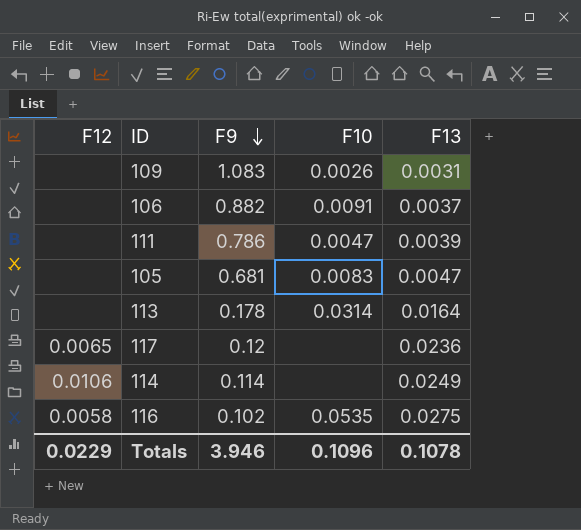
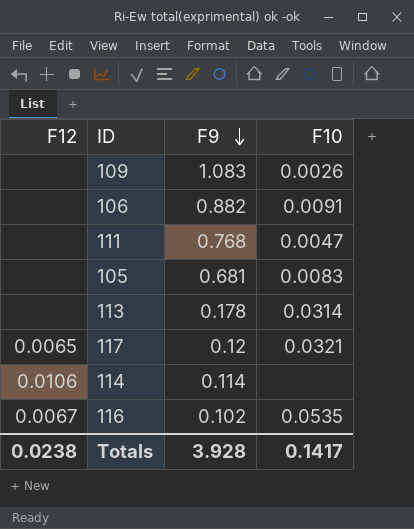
column F13 | position: 5 -> none
111 | F9: 0.786 -> 0.768
117 | F10: none -> 0.0321
116 | F12: 0.0058 -> 0.0067
Totals | F12: 0.0229 -> 0.0238
Totals | F9: 3.946 -> 3.928
Totals | F10: 0.1096 -> 0.1417

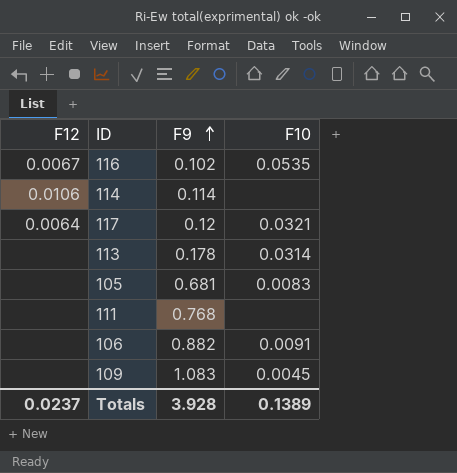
row order: F9 descending -> F9 ascending
117 | F12: 0.0065 -> 0.0064
111 | F10: 0.0047 -> none
109 | F10: 0.0026 -> 0.0045
Totals | F12: 0.0238 -> 0.0237
Totals | F10: 0.1417 -> 0.1389

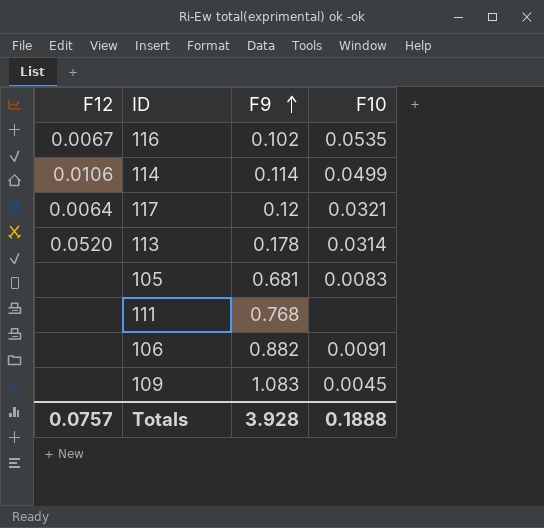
114 | F10: none -> 0.0499
113 | F12: none -> 0.0520
Totals | F12: 0.0237 -> 0.0757
Totals | F10: 0.1389 -> 0.1888

